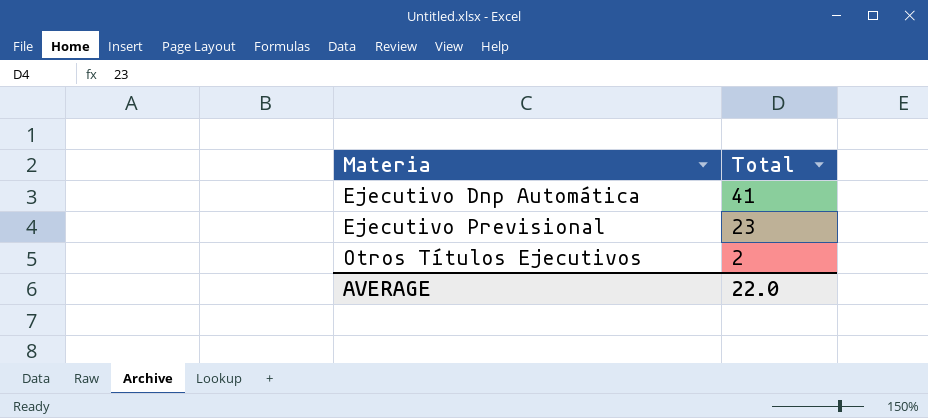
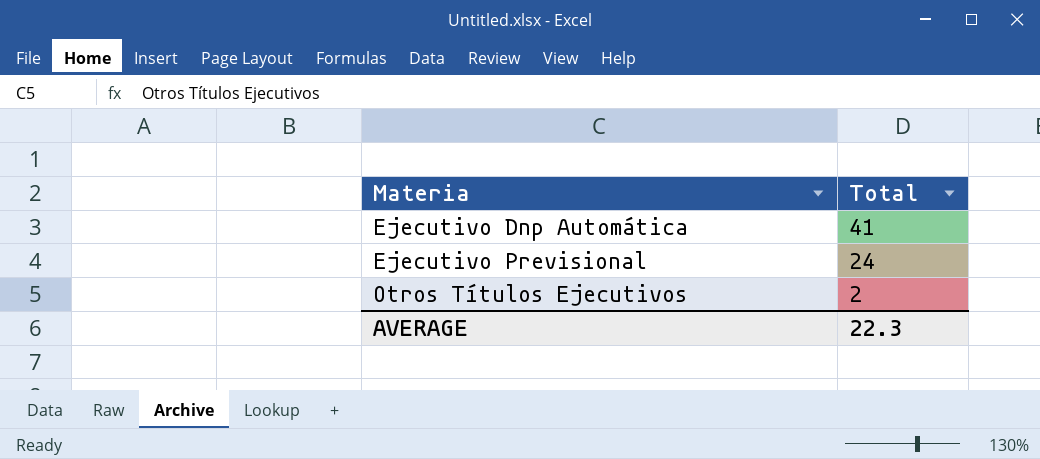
Ejecutivo Previsional | Total: 23 -> 24
AVERAGE | Total: 22.0 -> 22.3

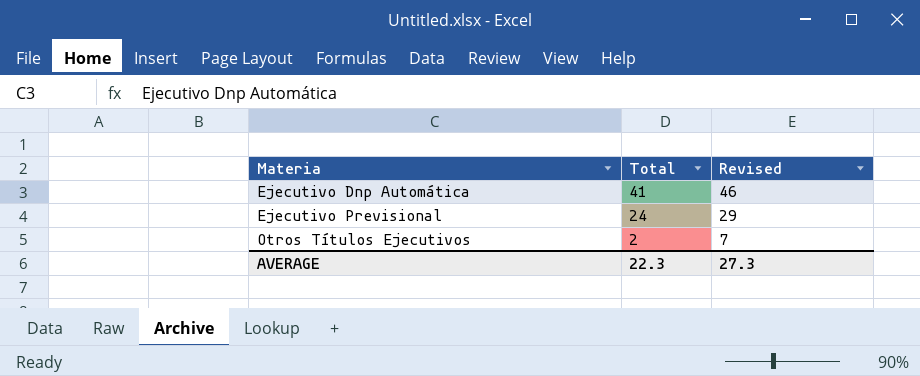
column Revised | formula: none -> [Total] + 5

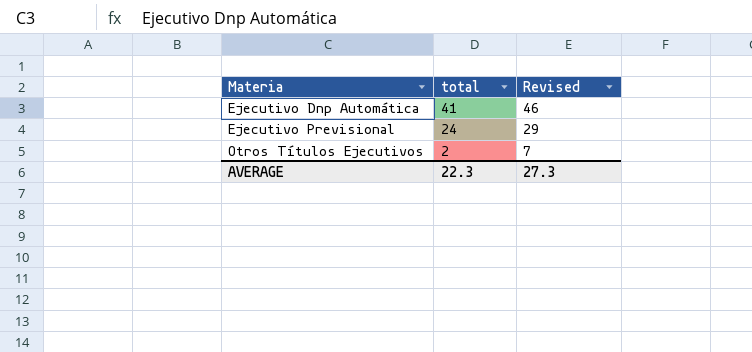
column name: Total -> total

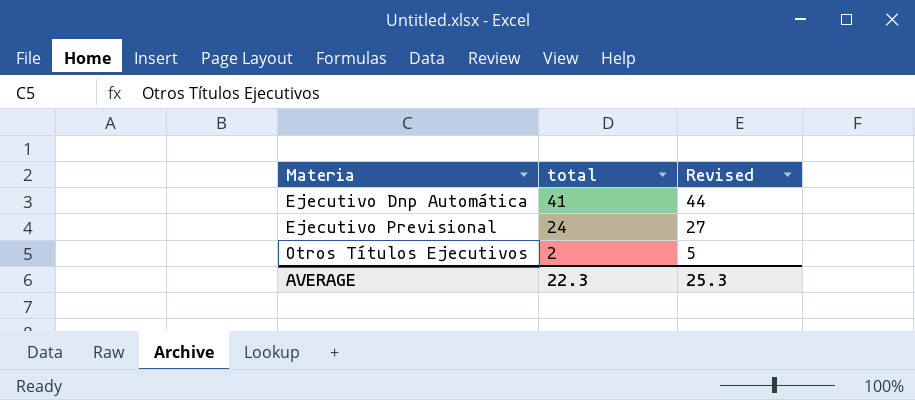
column Revised | formula: [total] + 5 -> [total] + 3
AVERAGE | Revised: 27.3 -> 25.3

